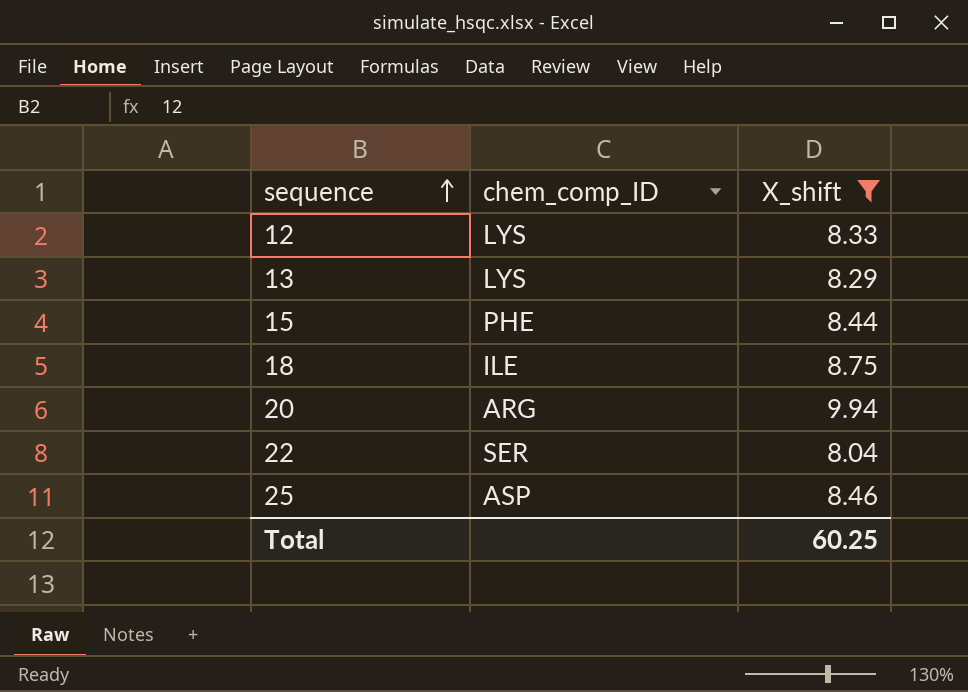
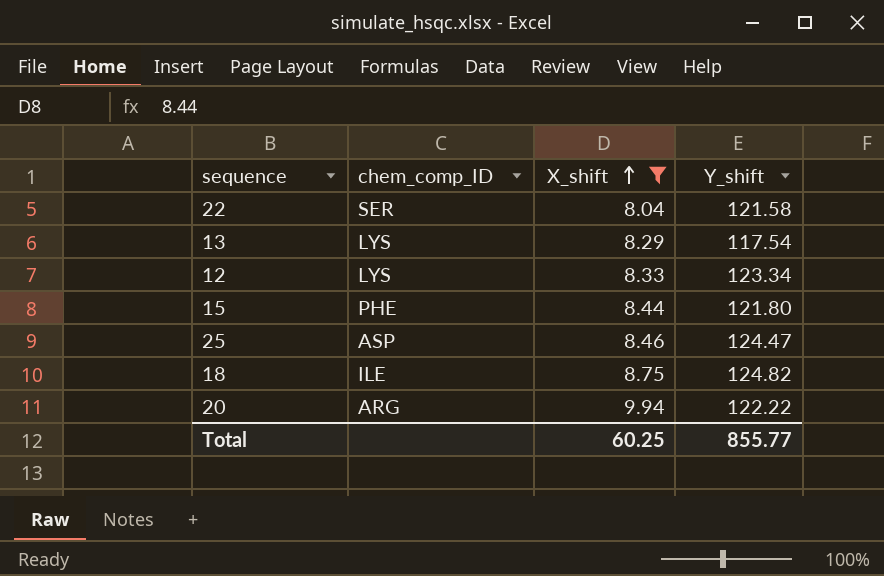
row order: sequence ascending -> X_shift ascending
column Y_shift | position: none -> 4

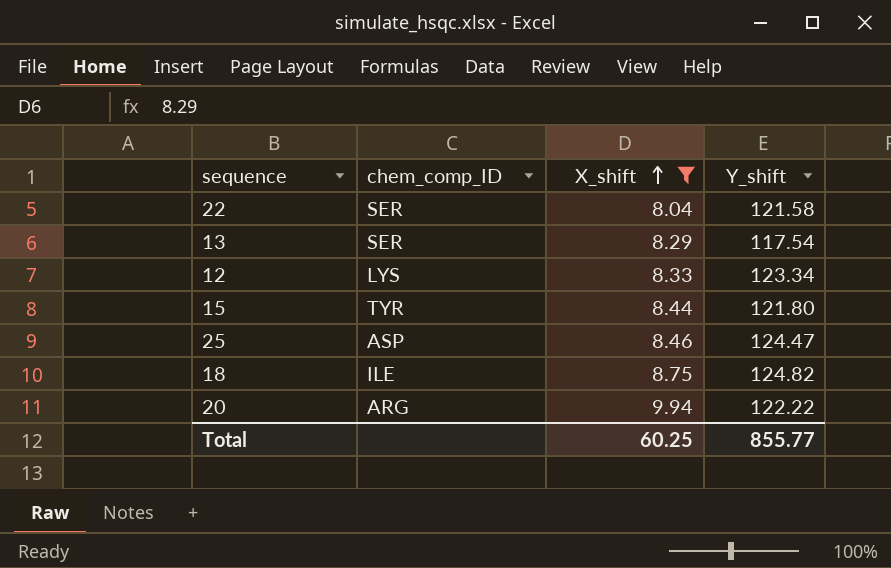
13 | chem_comp_ID: LYS -> SER
15 | chem_comp_ID: PHE -> TYR

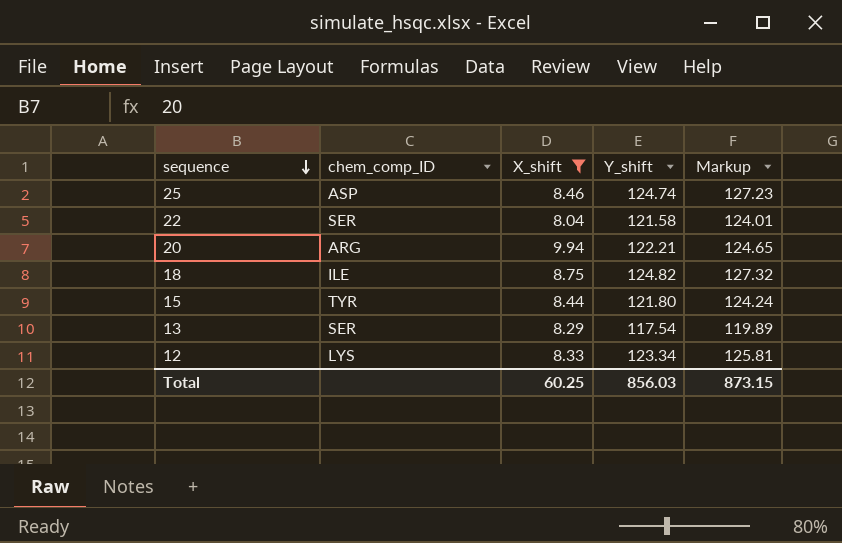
row order: X_shift ascending -> sequence descending
column Markup | formula: none -> [Y_shift] * 1.02
25 | Y_shift: 124.47 -> 124.74
20 | Y_shift: 122.22 -> 122.21
Total | Y_shift: 855.77 -> 856.03

